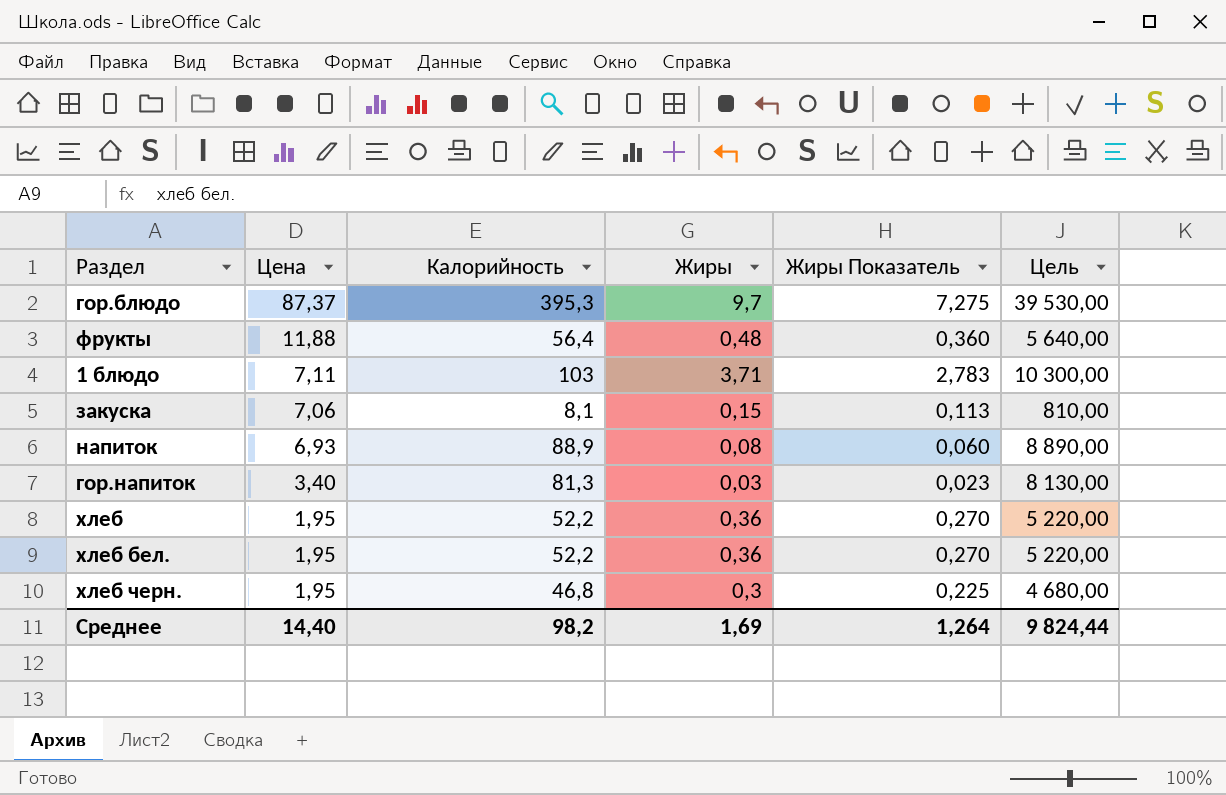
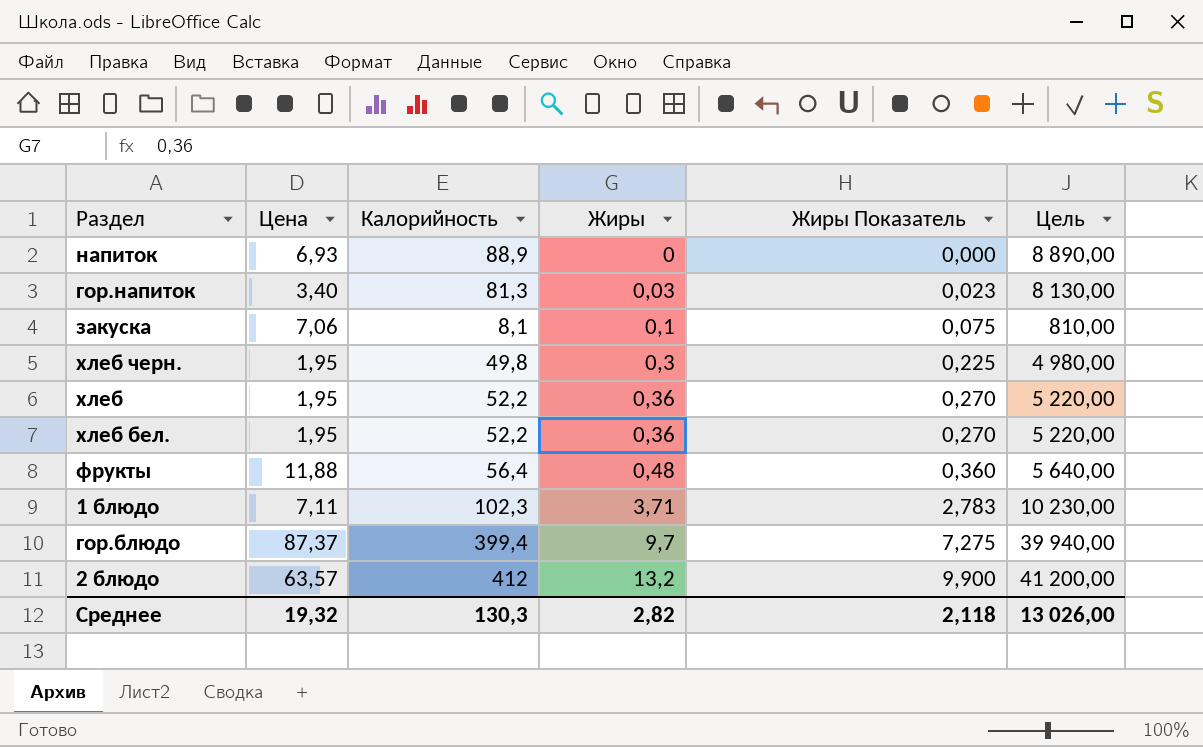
row order: Цена descending -> Жиры ascending
напиток | Жиры: 0,08 -> 0
напиток | Жиры Показатель: 0,060 -> 0,000
закуска | Жиры: 0,15 -> 0,1
закуска | Жиры Показатель: 0,113 -> 0,075
хлеб черн. | Калорийность: 46,8 -> 49,8
хлеб черн. | Цель: 4 680,00 -> 4 980,00
1 блюдо | Калорийность: 103 -> 102,3
1 блюдо | Цель: 10 300,00 -> 10 230,00
гор.блюдо | Калорийность: 395,3 -> 399,4
гор.блюдо | Цель: 39 530,00 -> 39 940,00
row 2 блюдо: none -> 63,57 | 412 | 13,2 | 9,900 | 41 200,00
Среднее | Цена: 14,40 -> 19,32
Среднее | Калорийность: 98,2 -> 130,3
Среднее | Жиры: 1,69 -> 2,82
Среднее | Жиры Показатель: 1,264 -> 2,118
Среднее | Цель: 9 824,44 -> 13 026,00

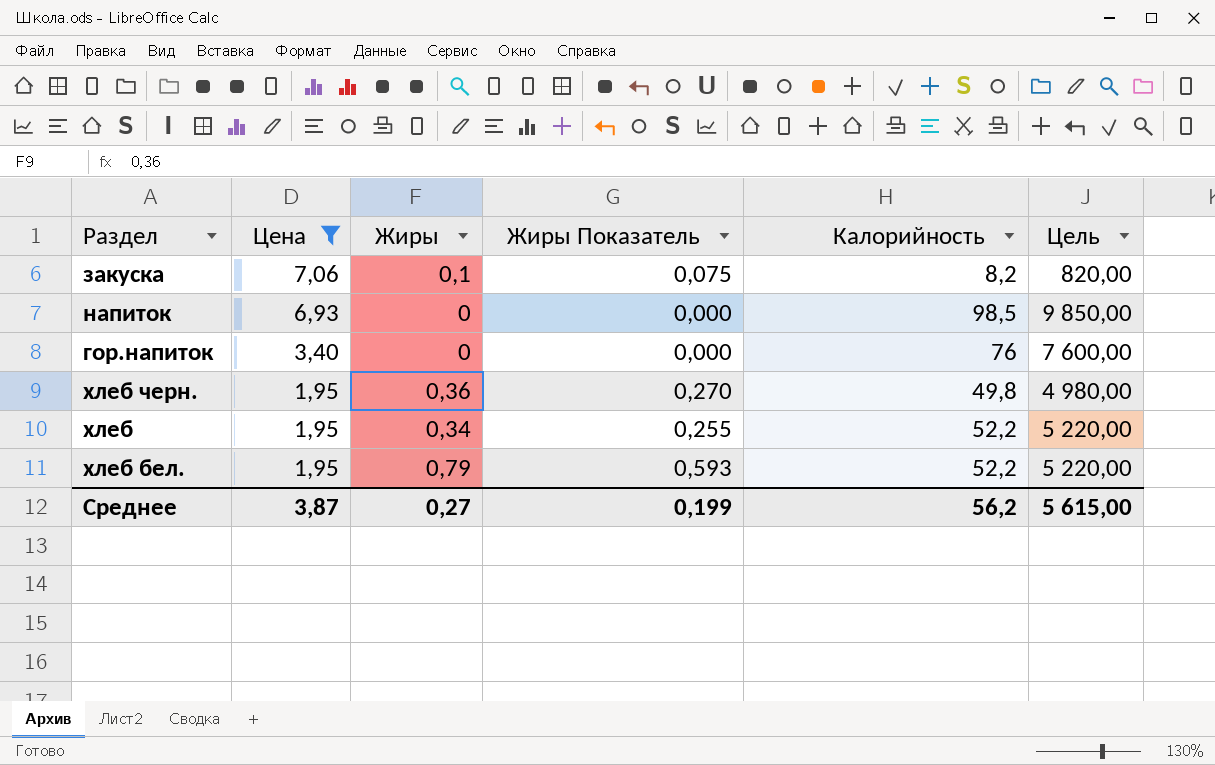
filter: none -> Цена <= 7,06
row order: Жиры ascending -> Цена descending
column Калорийность | position: 3 -> 5
закуска | Калорийность: 8,1 -> 8,2
закуска | Цель: 810,00 -> 820,00
напиток | Калорийность: 88,9 -> 98,5
напиток | Цель: 8 890,00 -> 9 850,00
гор.напиток | Жиры: 0,03 -> 0
гор.напиток | Жиры Показатель: 0,023 -> 0,000
гор.напиток | Калорийность: 81,3 -> 76
гор.напиток | Цель: 8 130,00 -> 7 600,00
хлеб черн. | Жиры: 0,3 -> 0,36
хлеб черн. | Жиры Показатель: 0,225 -> 0,270
хлеб | Жиры: 0,36 -> 0,34
хлеб | Жиры Показатель: 0,270 -> 0,255
хлеб бел. | Жиры: 0,36 -> 0,79
хлеб бел. | Жиры Показатель: 0,270 -> 0,593
Среднее | Цена: 19,32 -> 3,87
Среднее | Жиры: 2,82 -> 0,27
Среднее | Жиры Показатель: 2,118 -> 0,199
Среднее | Калорийность: 130,3 -> 56,2
Среднее | Цель: 13 026,00 -> 5 615,00

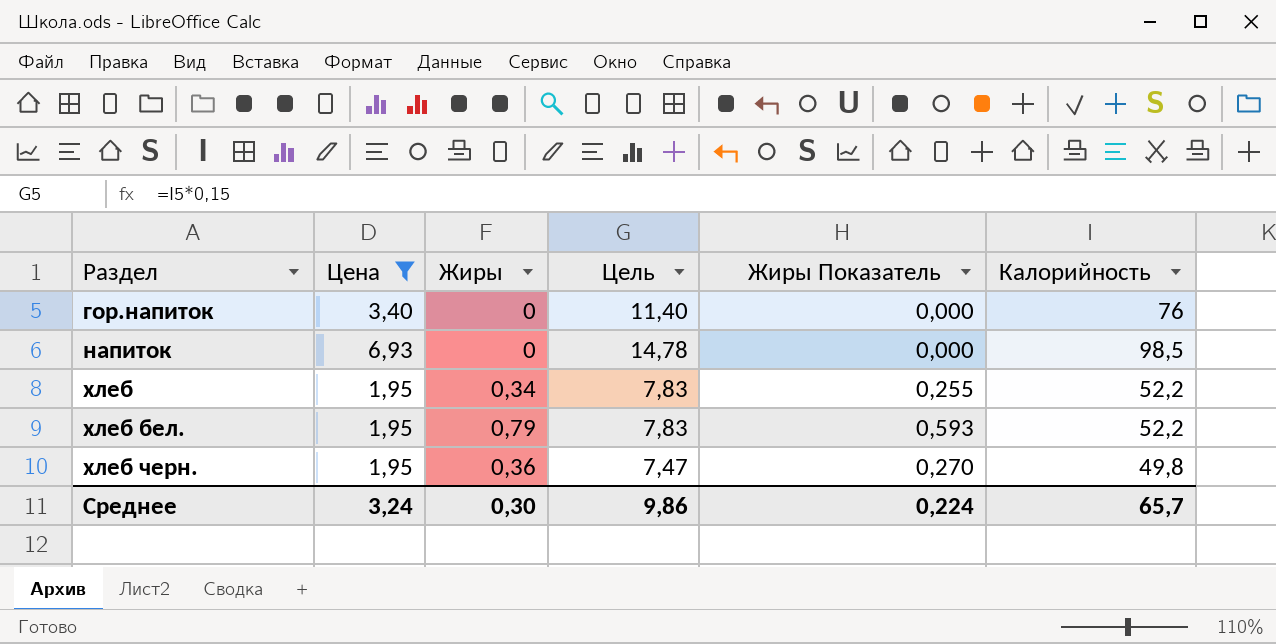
row order: Цена descending -> Раздел ascending
column Цель | formula: [Калорийность] * 100 -> [Калорийность] * 0,15
column Цель | position: 6 -> 4
row закуска: 7,06 | 0,1 | 0,075 | 8,2 | 820,00 -> none
Среднее | Цена: 3,87 -> 3,24
Среднее | Жиры: 0,27 -> 0,30
Среднее | Цель: 5 615,00 -> 9,86
Среднее | Жиры Показатель: 0,199 -> 0,224
Среднее | Калорийность: 56,2 -> 65,7

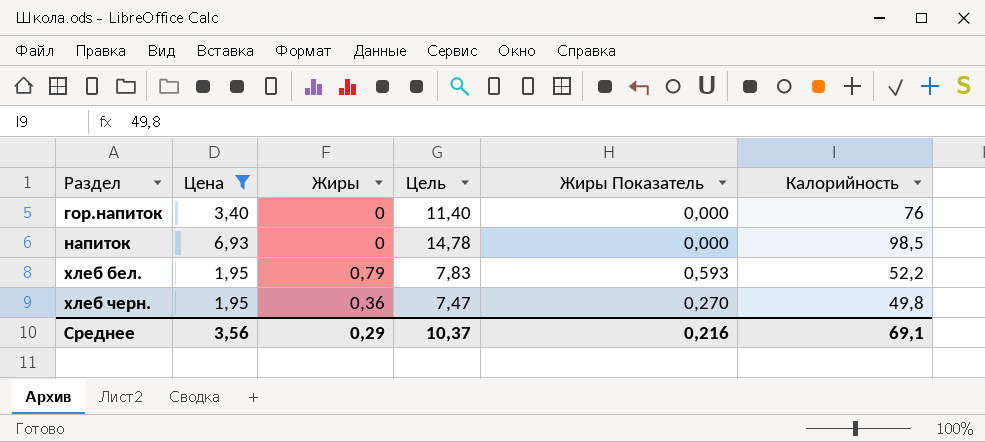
row хлеб: 1,95 | 0,34 | 7,83 | 0,255 | 52,2 -> none
Среднее | Цена: 3,24 -> 3,56
Среднее | Жиры: 0,30 -> 0,29
Среднее | Цель: 9,86 -> 10,37
Среднее | Жиры Показатель: 0,224 -> 0,216
Среднее | Калорийность: 65,7 -> 69,1

